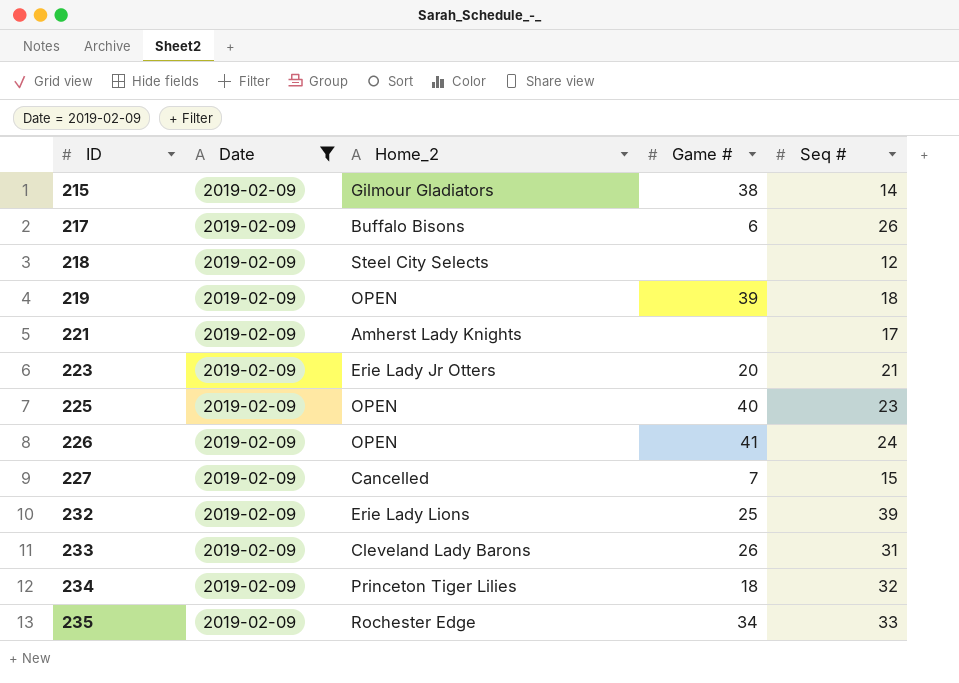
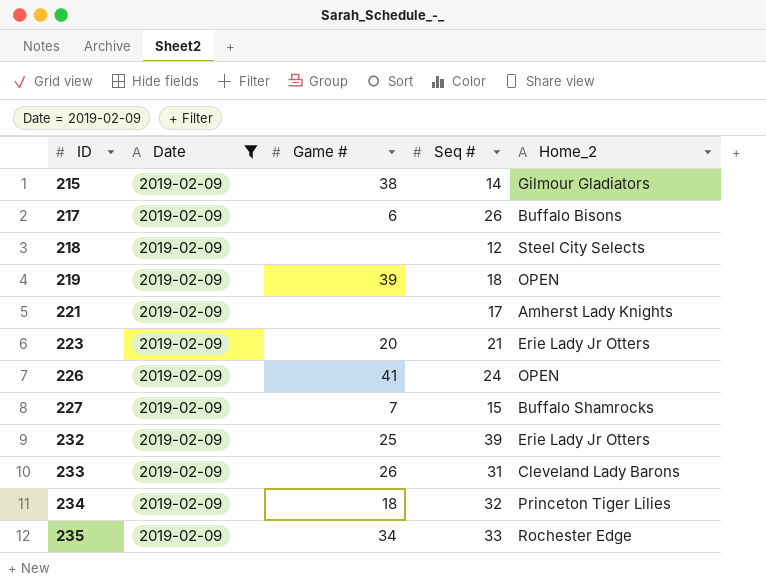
column Home_2 | position: 3 -> 5
row 225: 2019-02-09 | OPEN | 40 | 23 -> none
227 | Home_2: Cancelled -> Buffalo Shamrocks
232 | Home_2: Erie Lady Lions -> Erie Lady Jr Otters

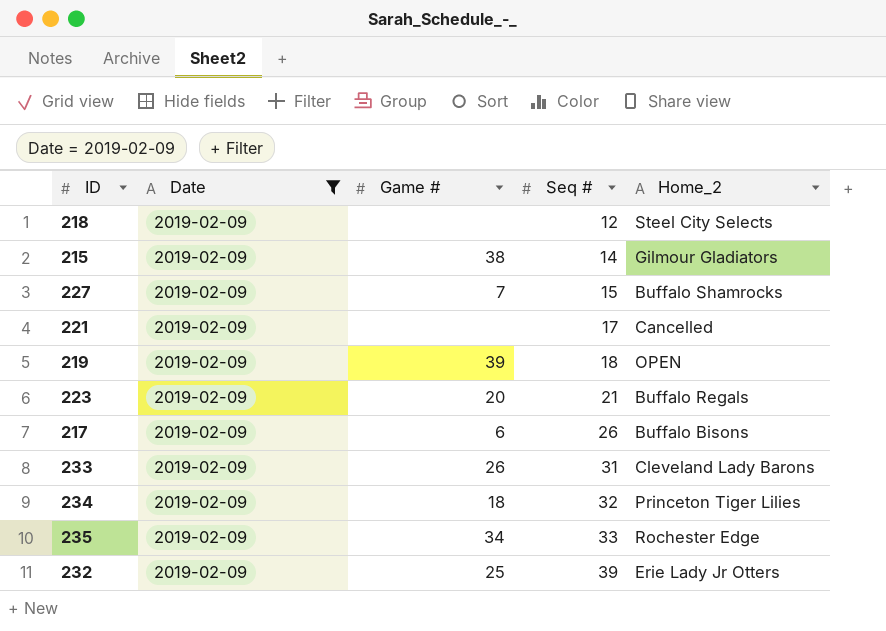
row order: ID ascending -> Seq # ascending
row 226: 2019-02-09 | 41 | 24 | OPEN -> none
221 | Home_2: Amherst Lady Knights -> Cancelled
223 | Home_2: Erie Lady Jr Otters -> Buffalo Regals

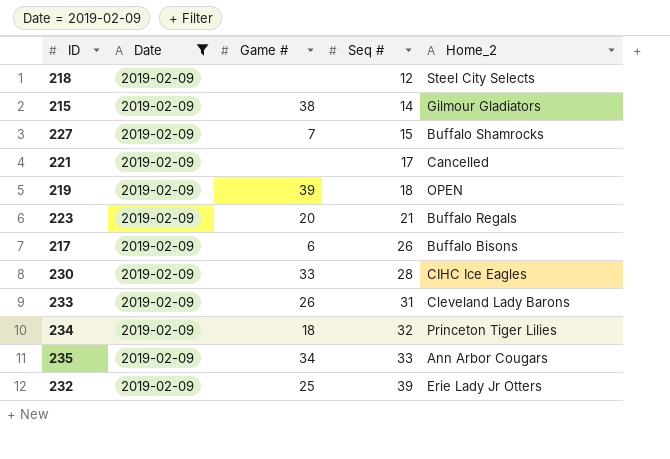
row 230: none -> 2019-02-09 | 33 | 28 | CIHC Ice Eagles
235 | Home_2: Rochester Edge -> Ann Arbor Cougars

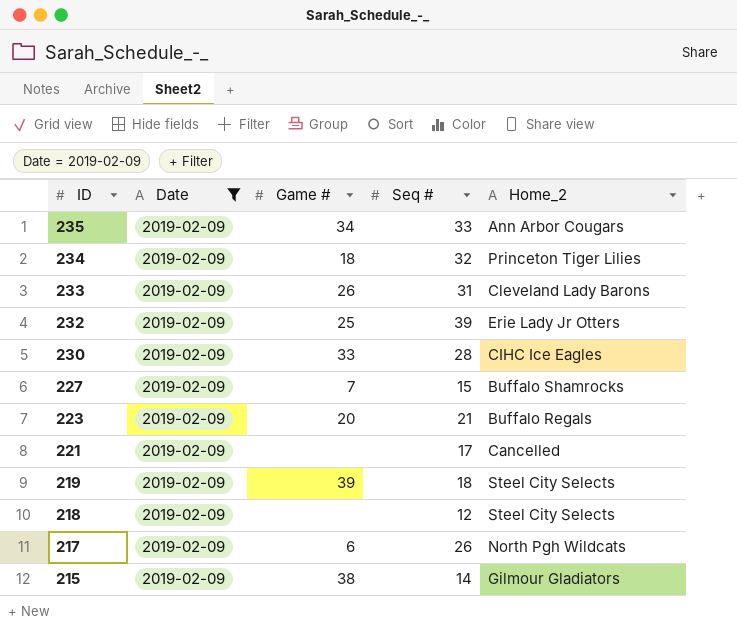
row order: Seq # ascending -> ID descending
219 | Home_2: OPEN -> Steel City Selects
217 | Home_2: Buffalo Bisons -> North Pgh Wildcats

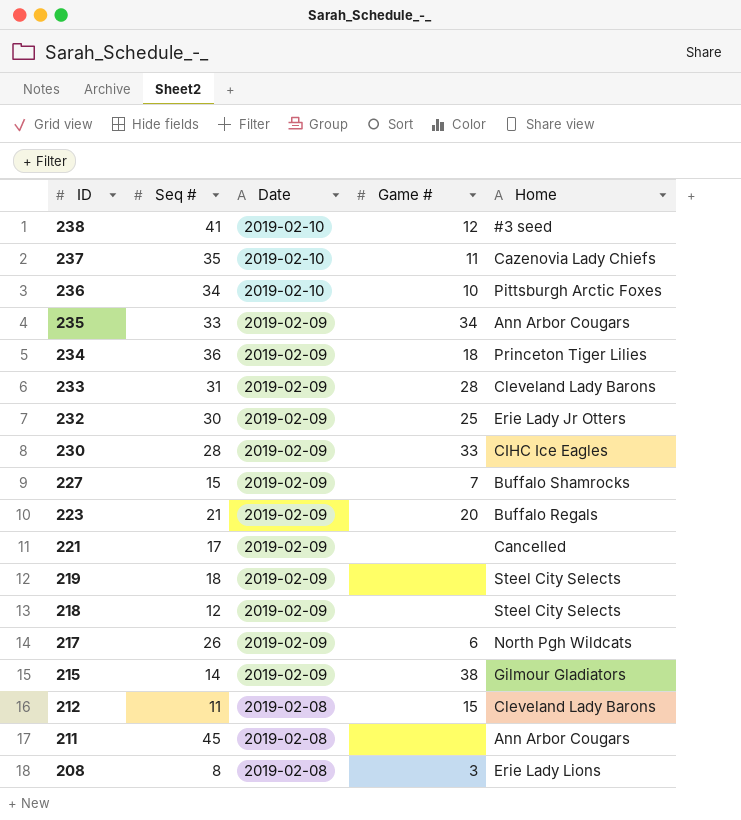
filter: Date = 2019-02-09 -> none
column Seq # | position: 4 -> 2
column name: Home_2 -> Home
234 | Seq #: 32 -> 36
233 | Game #: 26 -> 28
232 | Seq #: 39 -> 30
219 | Game #: 39 -> none

